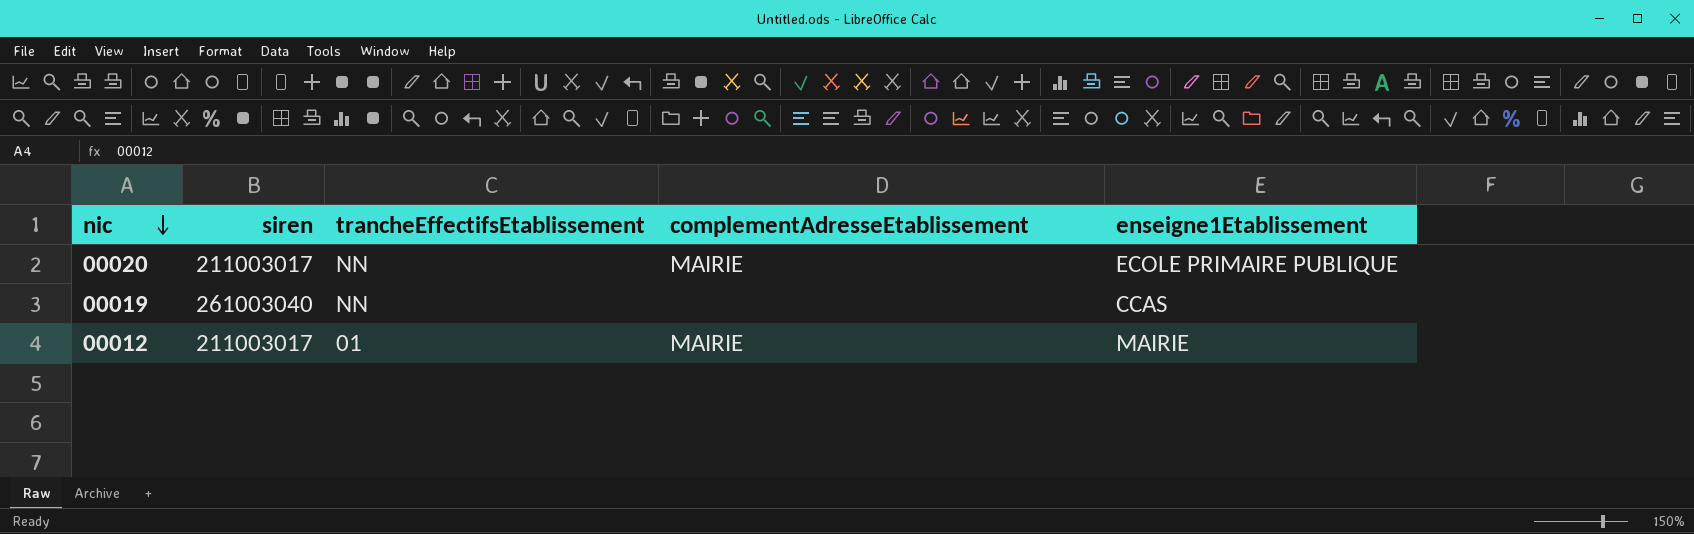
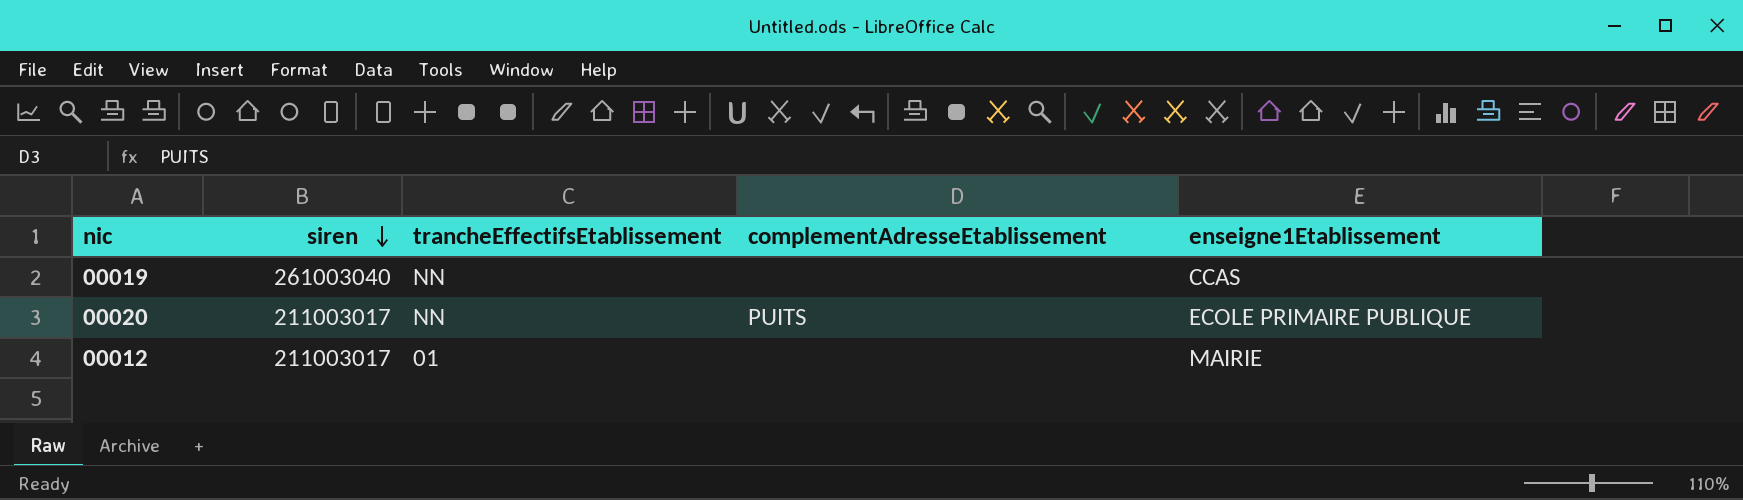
row order: nic descending -> siren descending
00020 | complementAdresseEtablissement: MAIRIE -> PUITS
00012 | complementAdresseEtablissement: MAIRIE -> none

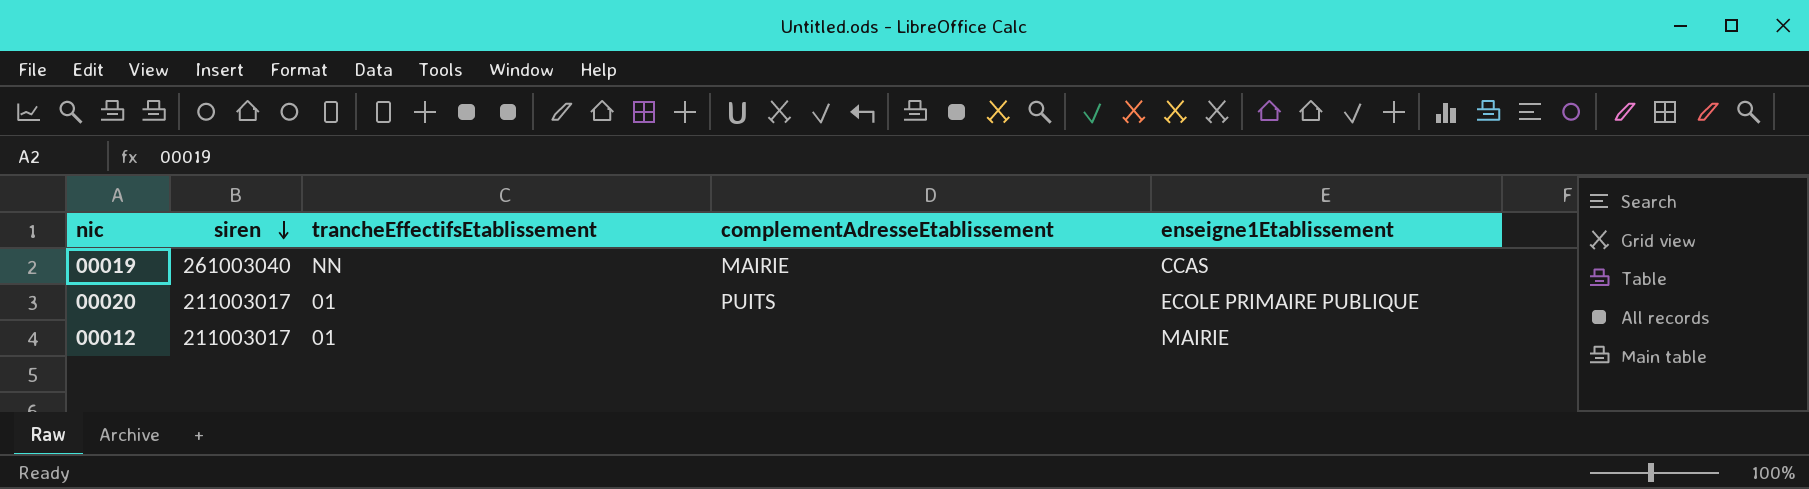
00019 | complementAdresseEtablissement: none -> MAIRIE
00020 | trancheEffectifsEtablissement: NN -> 01

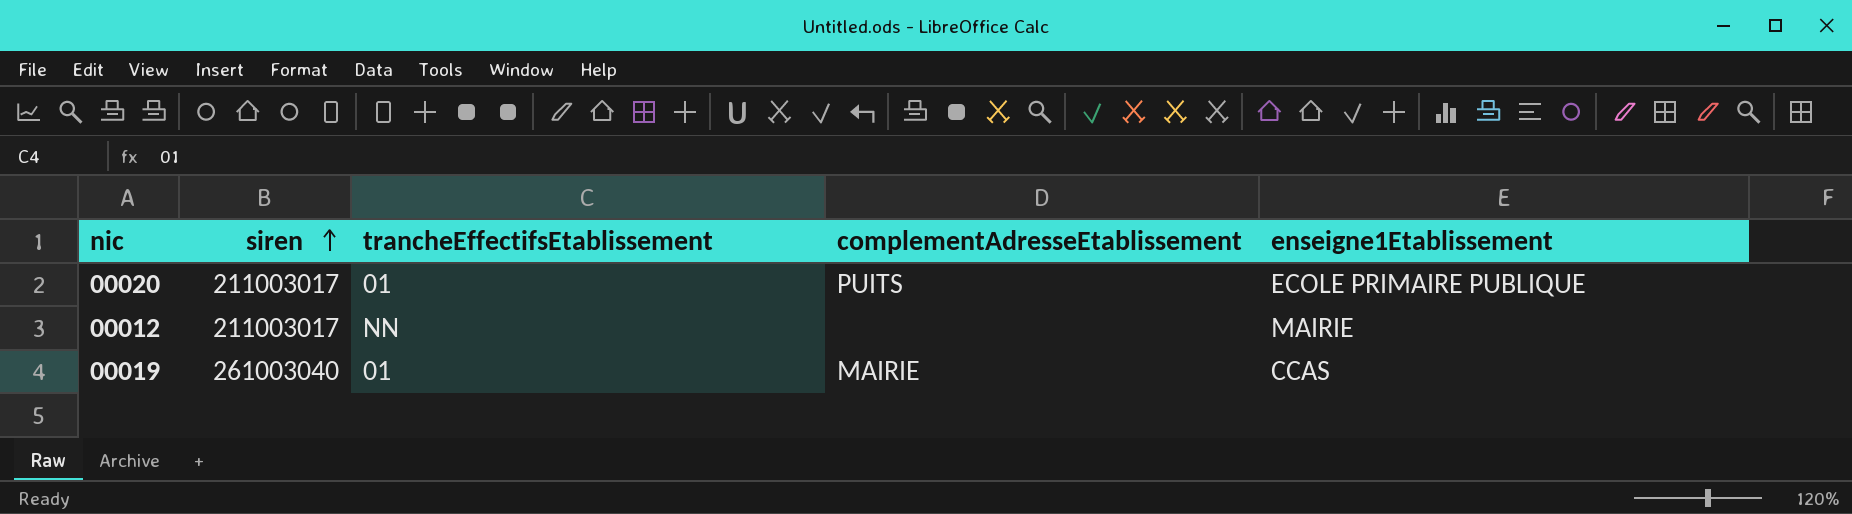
row order: siren descending -> siren ascending
00012 | trancheEffectifsEtablissement: 01 -> NN
00019 | trancheEffectifsEtablissement: NN -> 01

